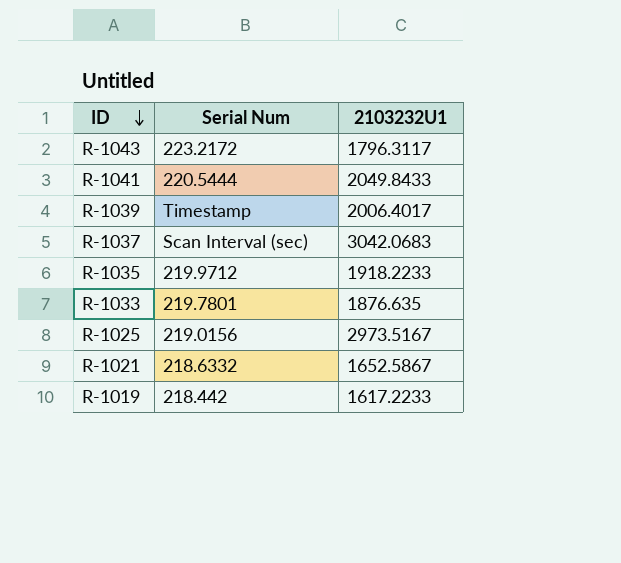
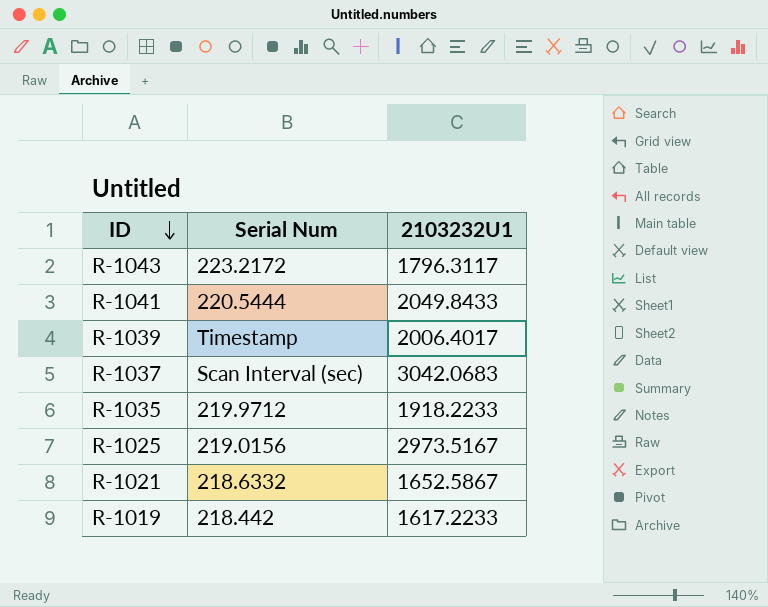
row R-1033: 219.7801 | 1876.635 -> none

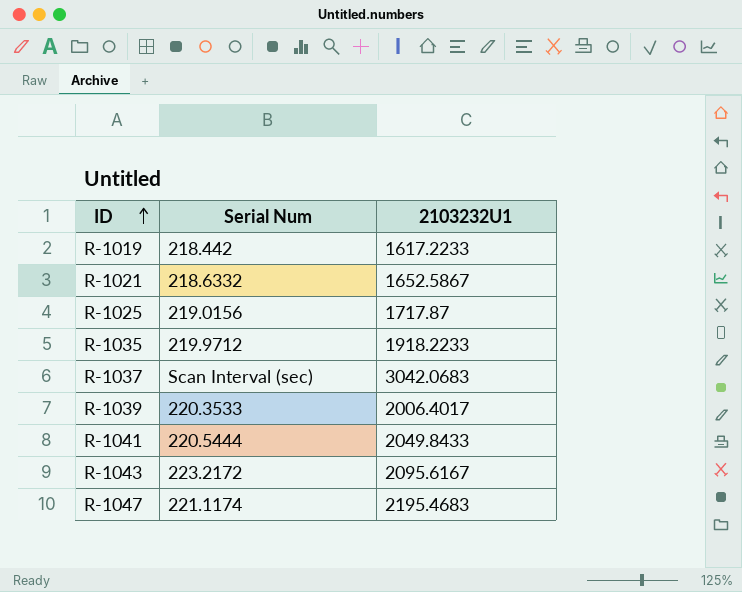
row order: ID descending -> ID ascending
R-1025 | 2103232U1: 2973.5167 -> 1717.87
R-1039 | Serial Num: Timestamp -> 220.3533
R-1043 | 2103232U1: 1796.3117 -> 2095.6167
row R-1047: none -> 221.1174 | 2195.4683

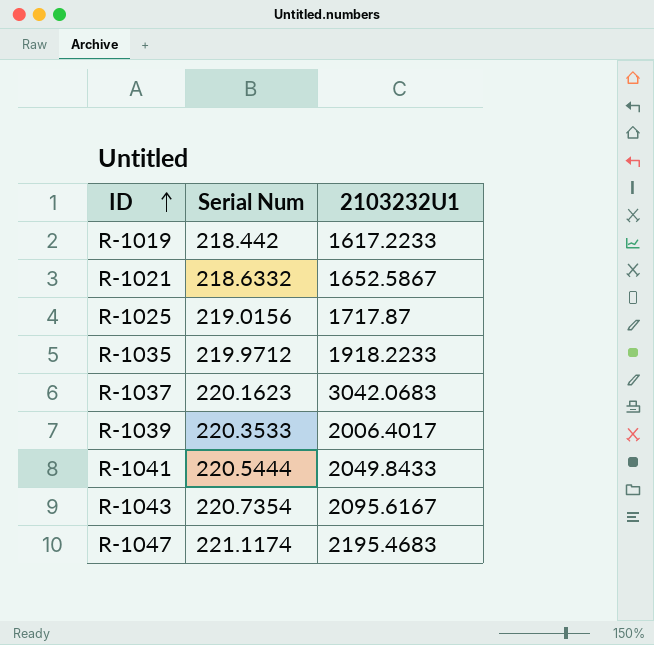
R-1037 | Serial Num: Scan Interval (sec) -> 220.1623
R-1043 | Serial Num: 223.2172 -> 220.7354

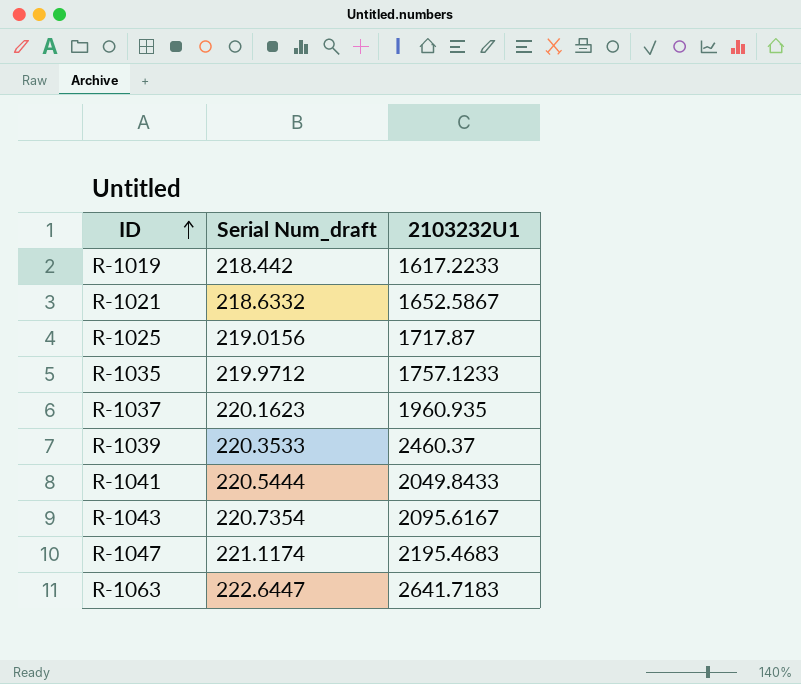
column name: Serial Num -> Serial Num_draft
R-1035 | 2103232U1: 1918.2233 -> 1757.1233
R-1037 | 2103232U1: 3042.0683 -> 1960.935
R-1039 | 2103232U1: 2006.4017 -> 2460.37
row R-1063: none -> 222.6447 | 2641.7183

